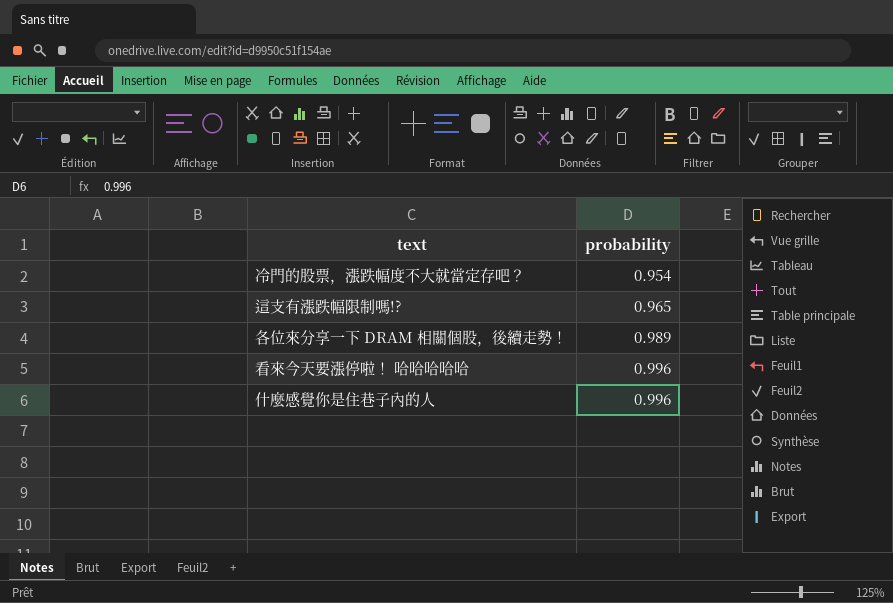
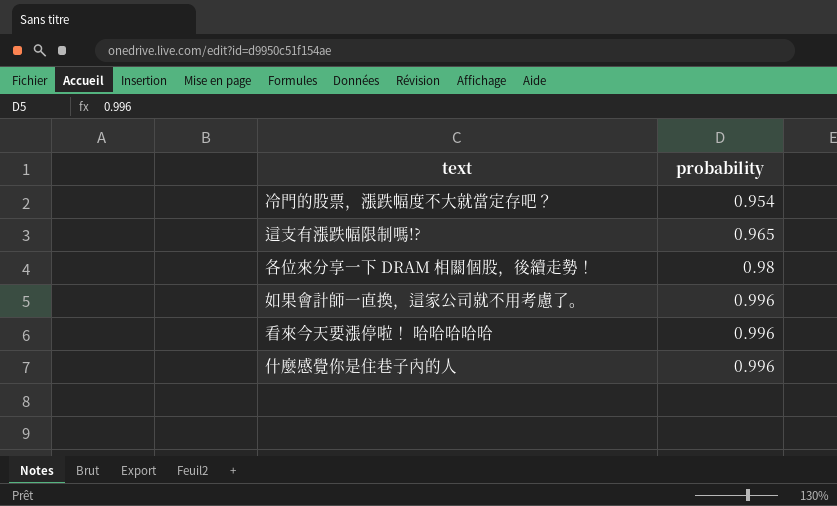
各位來分享一下 DRAM 相關個股，後續走勢！ | probability: 0.989 -> 0.98
row 如果會計師一直換，這家公司就不用考慮了。: none -> 0.996

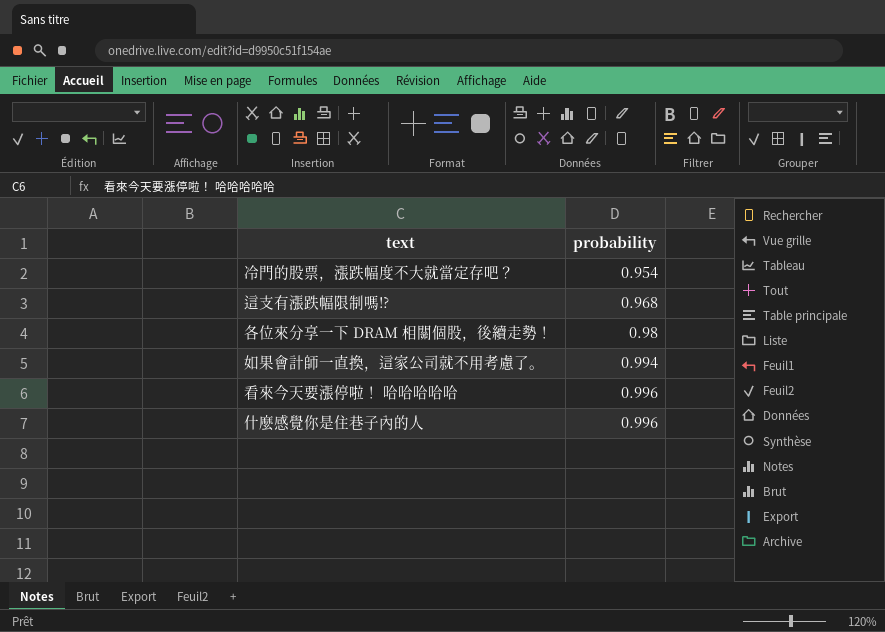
這支有漲跌幅限制嗎!? | probability: 0.965 -> 0.968
如果會計師一直換，這家公司就不用考慮了。 | probability: 0.996 -> 0.994

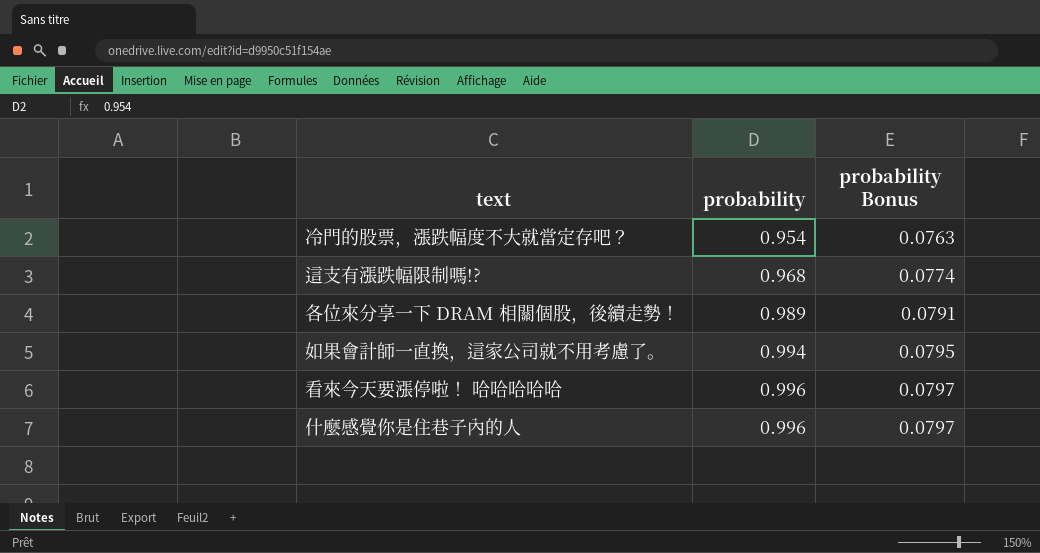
column probability Bonus | formula: none -> [probability] * 0.08
各位來分享一下 DRAM 相關個股，後續走勢！ | probability: 0.98 -> 0.989

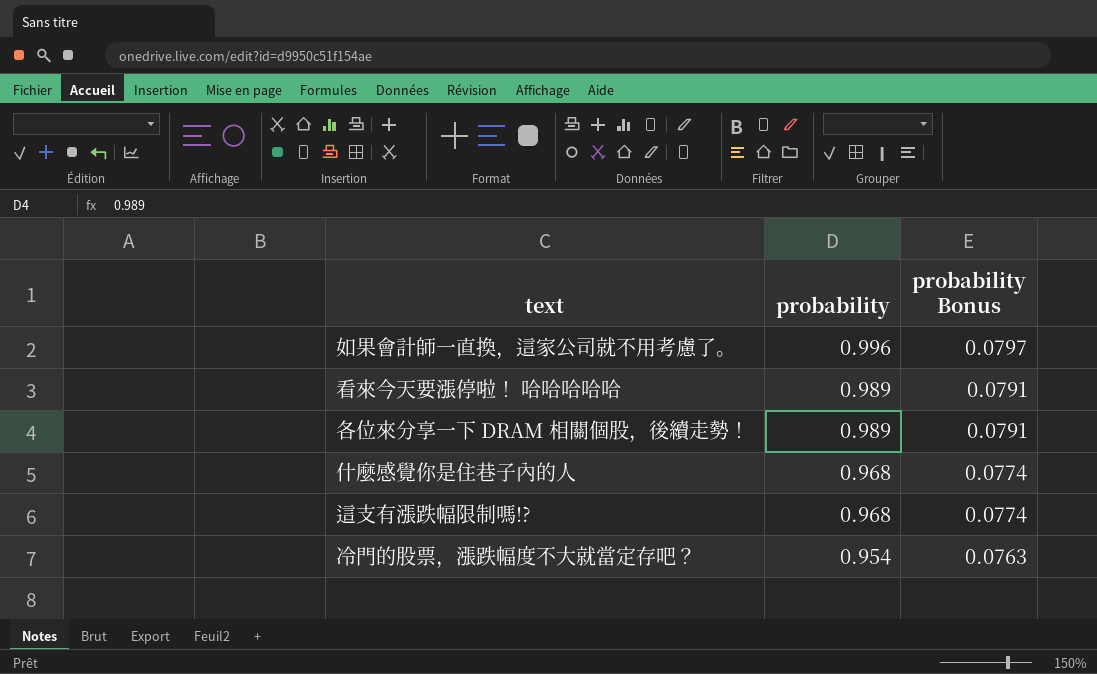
row order: probability ascending -> probability descending
如果會計師一直換，這家公司就不用考慮了。 | probability: 0.994 -> 0.996
如果會計師一直換，這家公司就不用考慮了。 | probability Bonus: 0.0795 -> 0.0797
看來今天要漲停啦！ 哈哈哈哈哈 | probability: 0.996 -> 0.989
看來今天要漲停啦！ 哈哈哈哈哈 | probability Bonus: 0.0797 -> 0.0791
什麼感覺你是住巷子內的人 | probability: 0.996 -> 0.968
什麼感覺你是住巷子內的人 | probability Bonus: 0.0797 -> 0.0774

